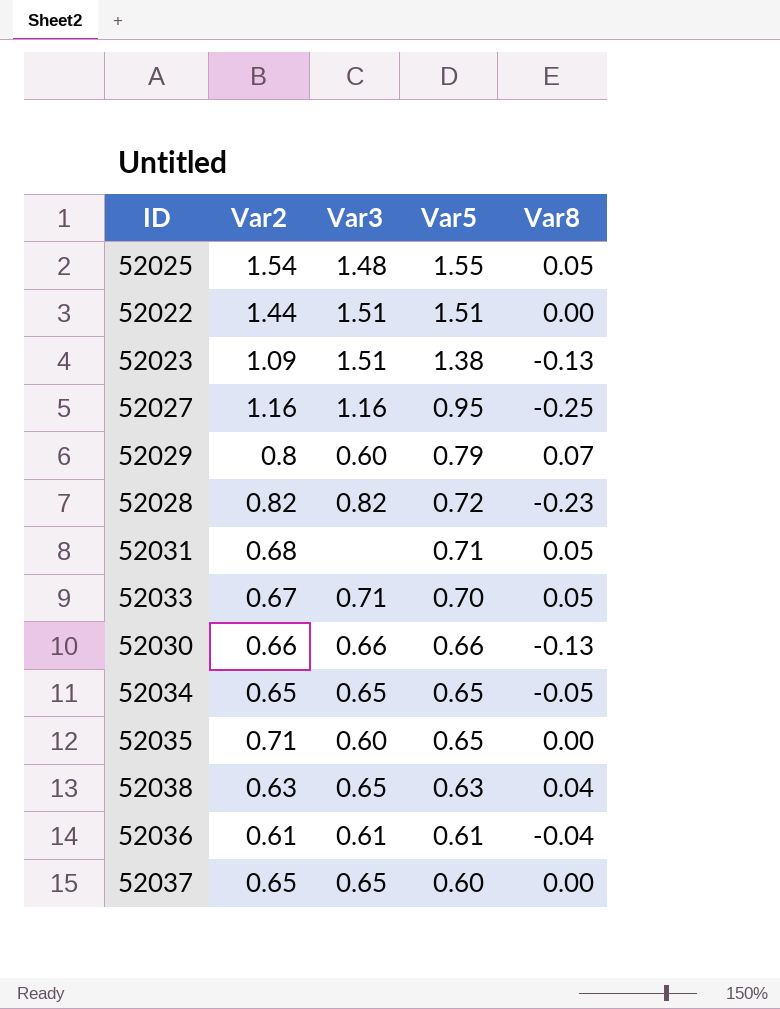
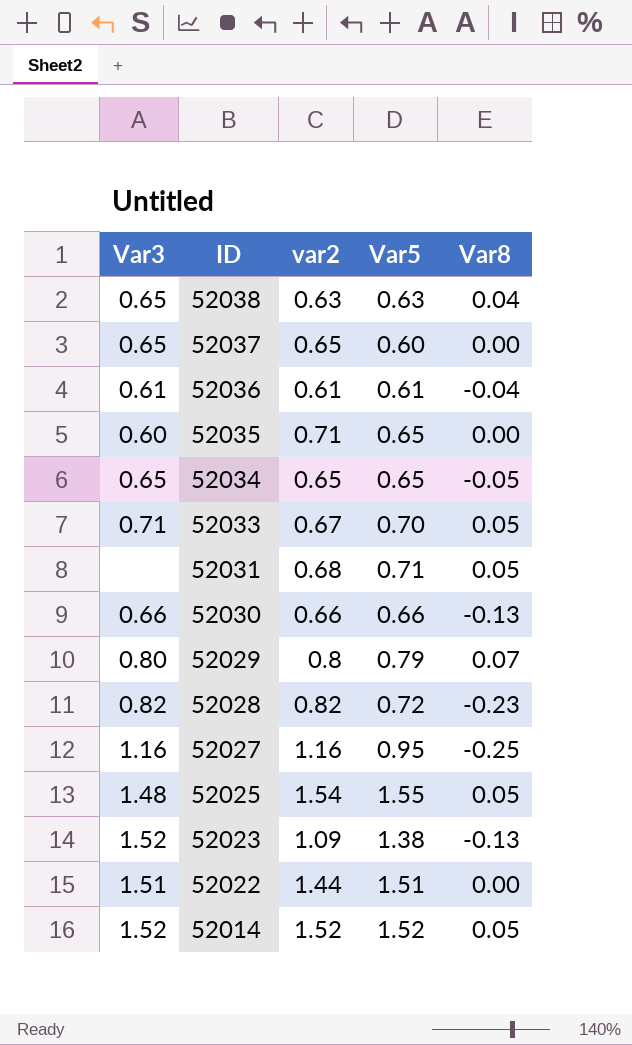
row order: Var5 descending -> ID descending
column Var3 | position: 3 -> 1
column name: Var2 -> var2
52029 | Var3: 0.60 -> 0.80
52023 | Var3: 1.51 -> 1.52
row 52014: none -> 1.52 | 1.52 | 1.52 | 0.05

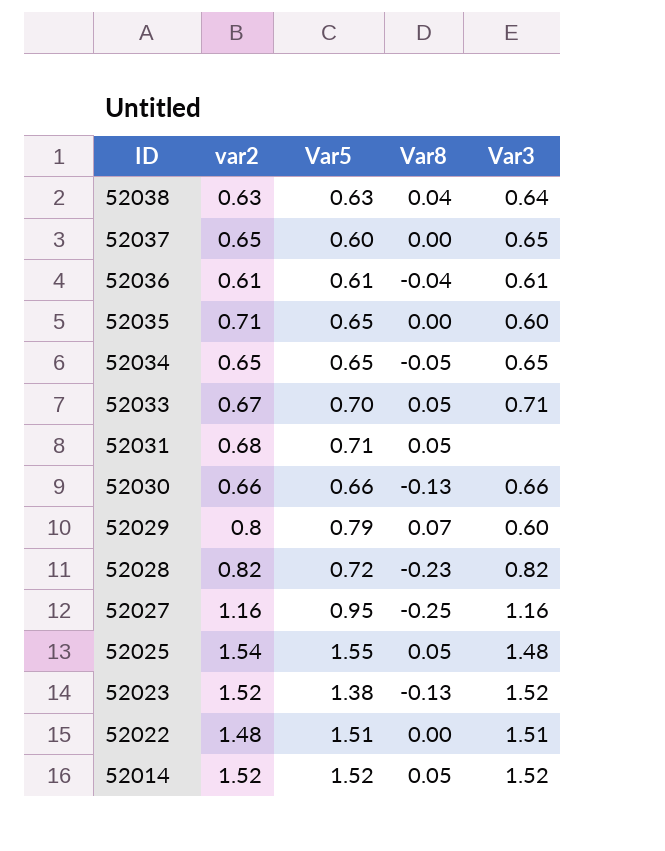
column Var3 | position: 1 -> 5
52038 | Var3: 0.65 -> 0.64
52029 | Var3: 0.80 -> 0.60
52023 | var2: 1.09 -> 1.52
52022 | var2: 1.44 -> 1.48

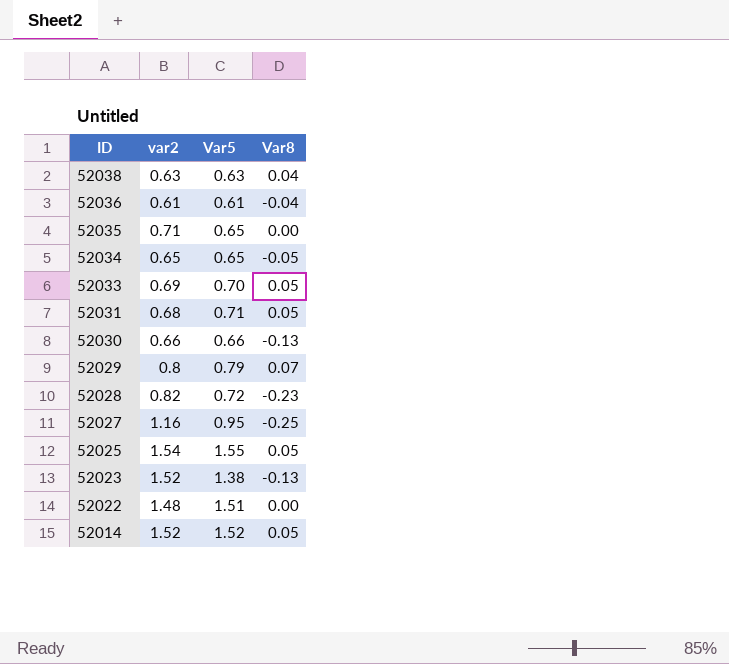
column Var3 | position: 5 -> none
row 52037: 0.65 | 0.60 | 0.00 | 0.65 -> none
52033 | var2: 0.67 -> 0.69

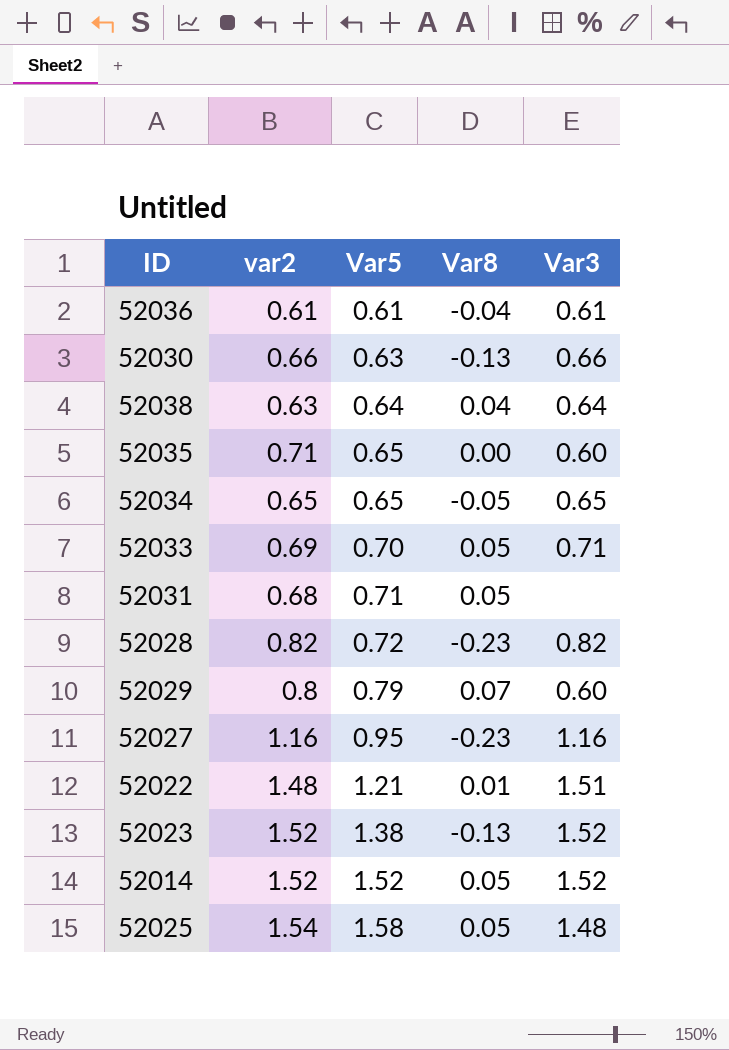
row order: ID descending -> Var5 ascending
column Var3 | position: none -> 5
52030 | Var5: 0.66 -> 0.63
52038 | Var5: 0.63 -> 0.64
52027 | Var8: -0.25 -> -0.23
52022 | Var5: 1.51 -> 1.21
52022 | Var8: 0.00 -> 0.01
52025 | Var5: 1.55 -> 1.58

